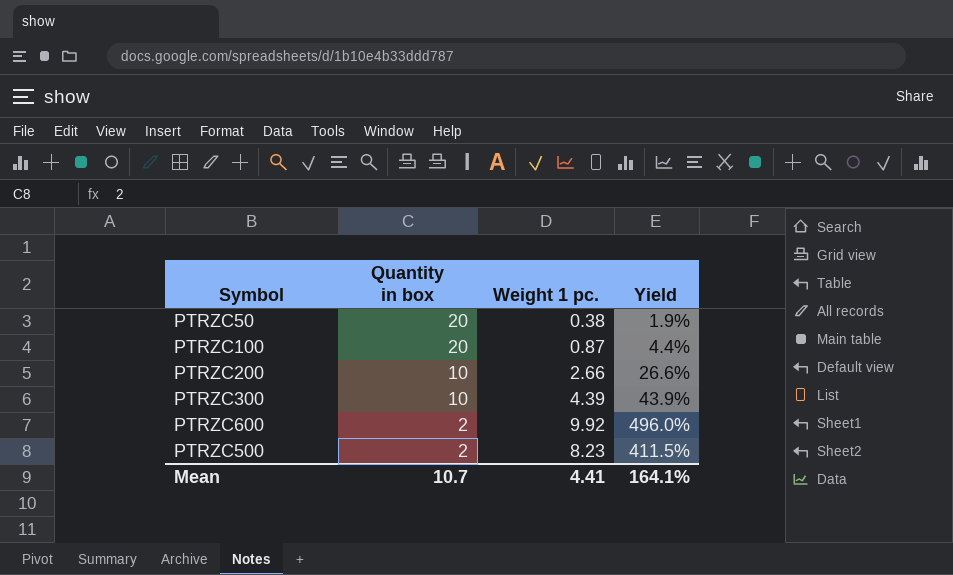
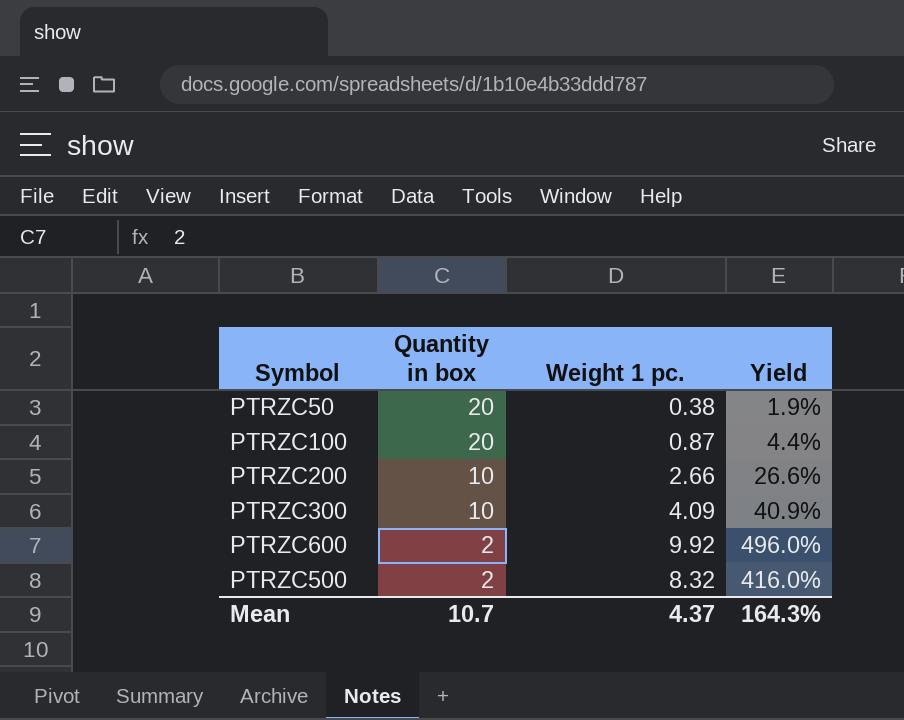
PTRZC300 | Weight 1 pc.: 4.39 -> 4.09
PTRZC300 | Yield: 43.9% -> 40.9%
PTRZC500 | Weight 1 pc.: 8.23 -> 8.32
PTRZC500 | Yield: 411.5% -> 416.0%
Mean | Weight 1 pc.: 4.41 -> 4.37
Mean | Yield: 164.1% -> 164.3%

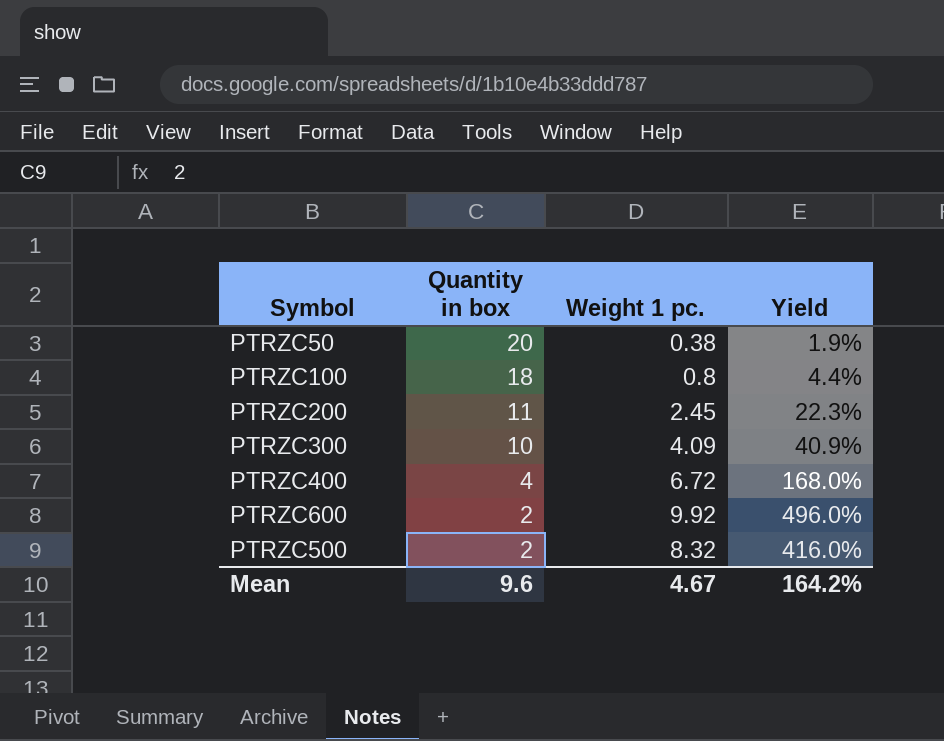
PTRZC100 | Quantity in box: 20 -> 18
PTRZC100 | Weight 1 pc.: 0.87 -> 0.8
PTRZC200 | Quantity in box: 10 -> 11
PTRZC200 | Weight 1 pc.: 2.66 -> 2.45
PTRZC200 | Yield: 26.6% -> 22.3%
row PTRZC400: none -> 4 | 6.72 | 168.0%
Mean | Quantity in box: 10.7 -> 9.6
Mean | Weight 1 pc.: 4.37 -> 4.67
Mean | Yield: 164.3% -> 164.2%

